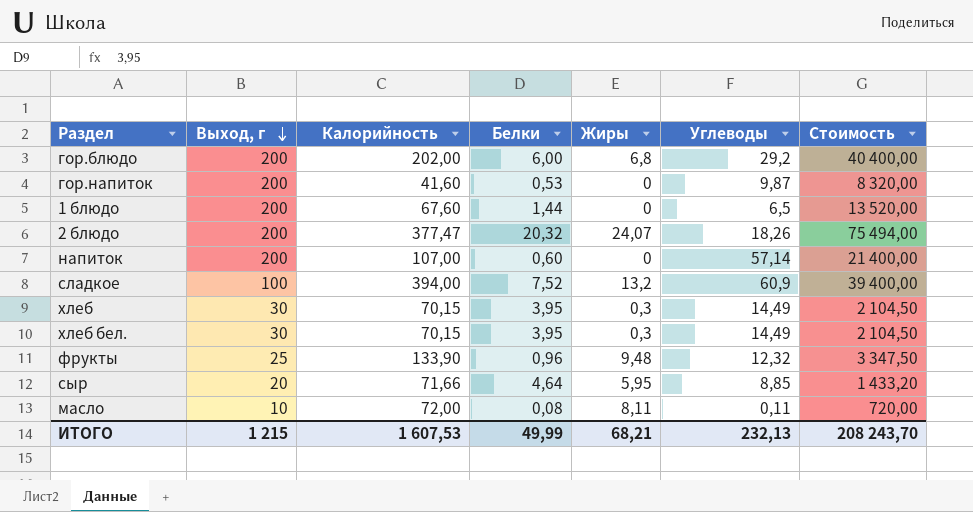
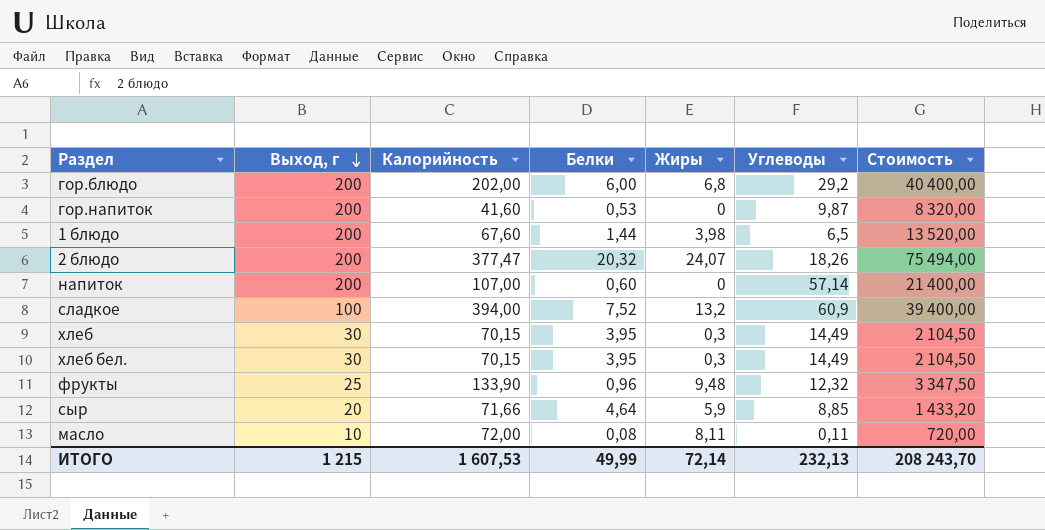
1 блюдо | Жиры: 0 -> 3,98
сыр | Жиры: 5,95 -> 5,9
ИТОГО | Жиры: 68,21 -> 72,14

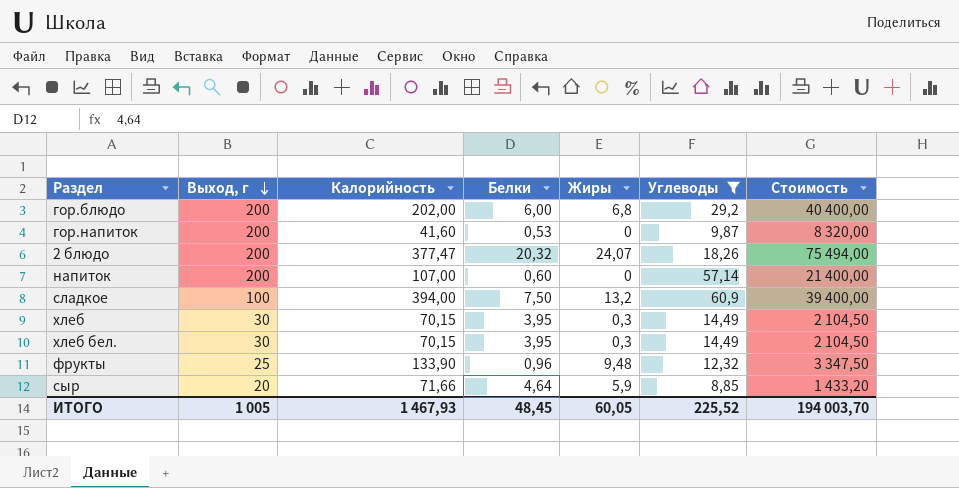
filter: none -> Углеводы >= 8,85
сладкое | Белки: 7,52 -> 7,50
ИТОГО | Выход, г: 1 215 -> 1 005
ИТОГО | Калорийность: 1 607,53 -> 1 467,93
ИТОГО | Белки: 49,99 -> 48,45
ИТОГО | Жиры: 72,14 -> 60,05
ИТОГО | Углеводы: 232,13 -> 225,52
ИТОГО | Стоимость: 208 243,70 -> 194 003,70

